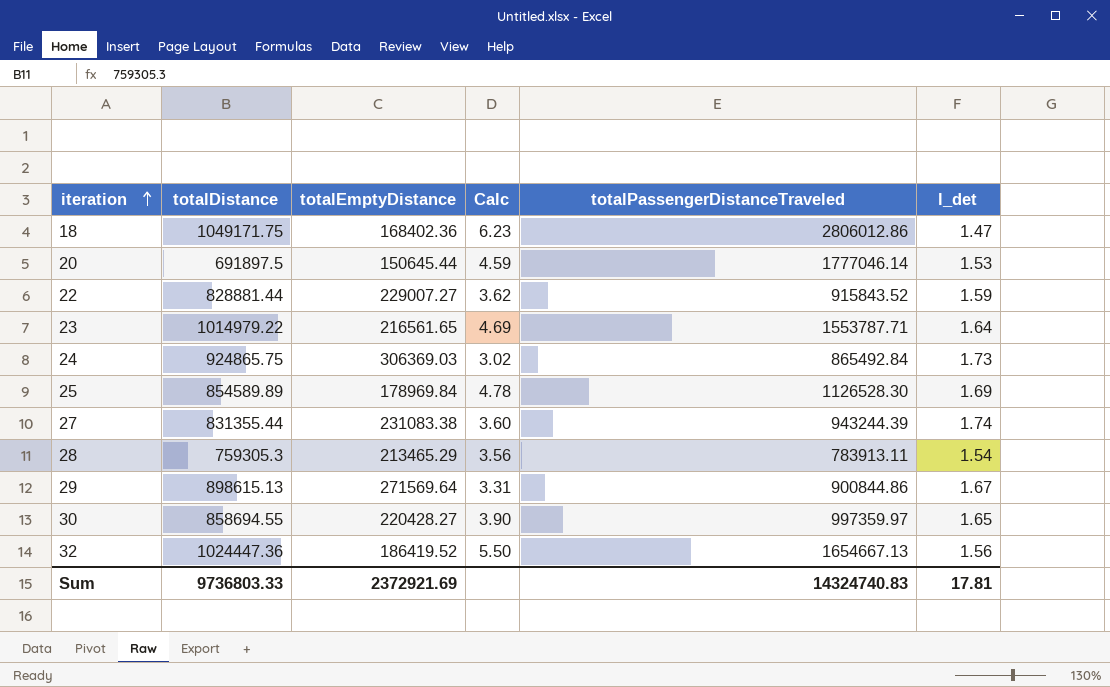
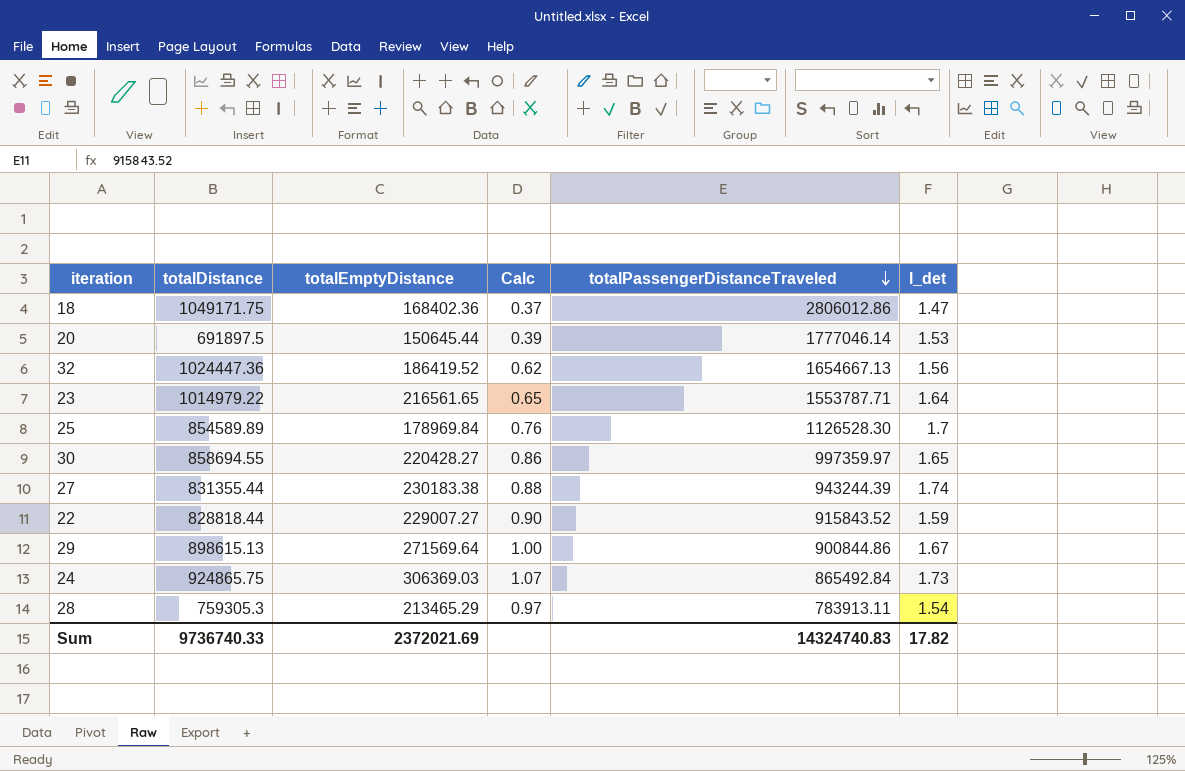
row order: iteration ascending -> totalPassengerDistanceTraveled descending
column Calc | formula: [totalDistance] / [totalEmptyDistance] -> [totalDistance] / [totalPassengerDistanceTraveled]
25 | l_det: 1.69 -> 1.7
27 | totalEmptyDistance: 231083.38 -> 230183.38
22 | totalDistance: 828881.44 -> 828818.44
Sum | totalDistance: 9736803.33 -> 9736740.33
Sum | totalEmptyDistance: 2372921.69 -> 2372021.69
Sum | l_det: 17.81 -> 17.82

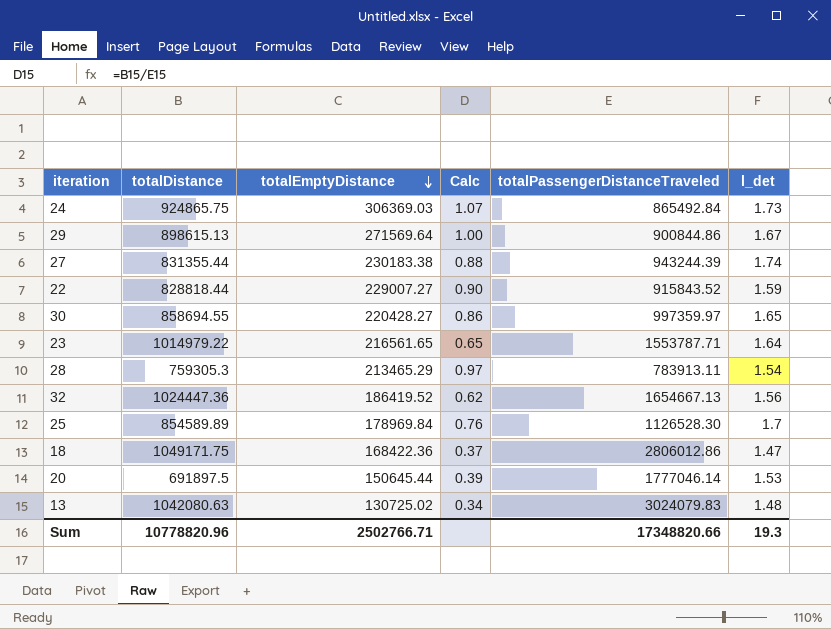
row order: totalPassengerDistanceTraveled descending -> totalEmptyDistance descending
18 | totalEmptyDistance: 168402.36 -> 168422.36
row 13: none -> 1042080.63 | 130725.02 | 0.34 | 3024079.83 | 1.48
Sum | totalDistance: 9736740.33 -> 10778820.96
Sum | totalEmptyDistance: 2372021.69 -> 2502766.71
Sum | totalPassengerDistanceTraveled: 14324740.83 -> 17348820.66
Sum | l_det: 17.82 -> 19.3

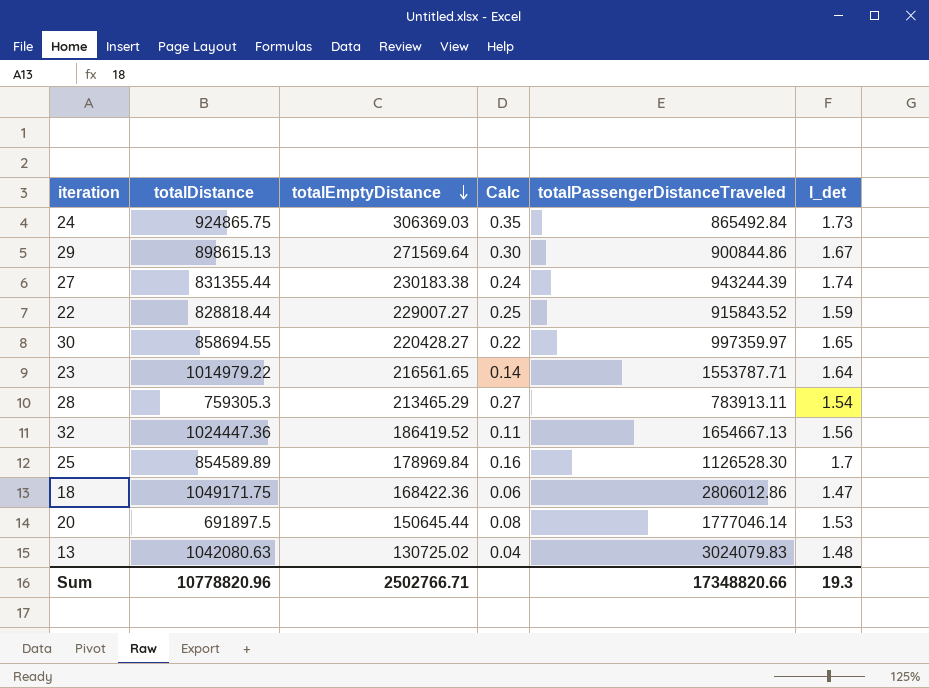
column Calc | formula: [totalDistance] / [totalPassengerDistanceTraveled] -> [totalEmptyDistance] / [totalPassengerDistanceTraveled]

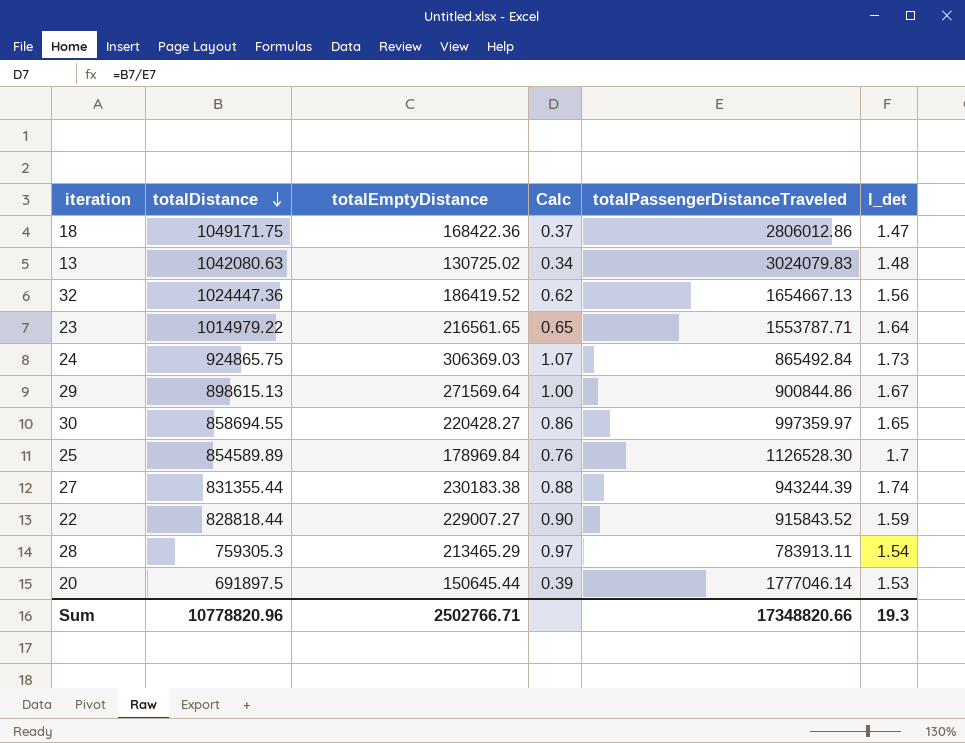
row order: totalEmptyDistance descending -> totalDistance descending
column Calc | formula: [totalEmptyDistance] / [totalPassengerDistanceTraveled] -> [totalDistance] / [totalPassengerDistanceTraveled]

